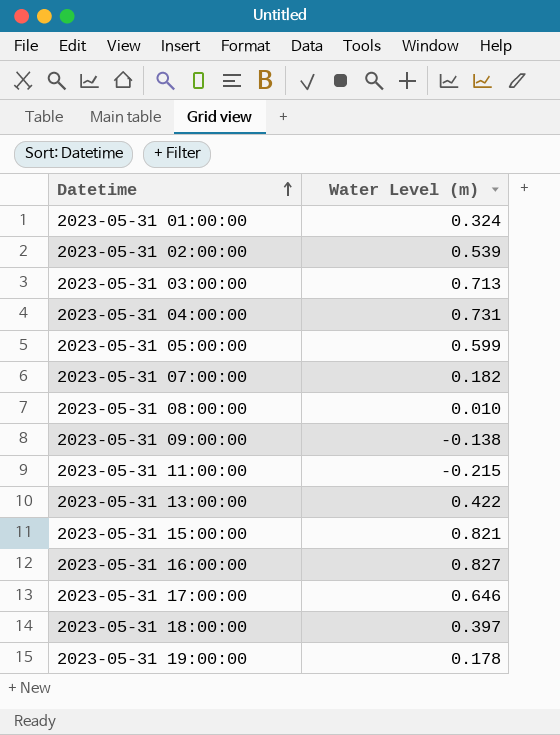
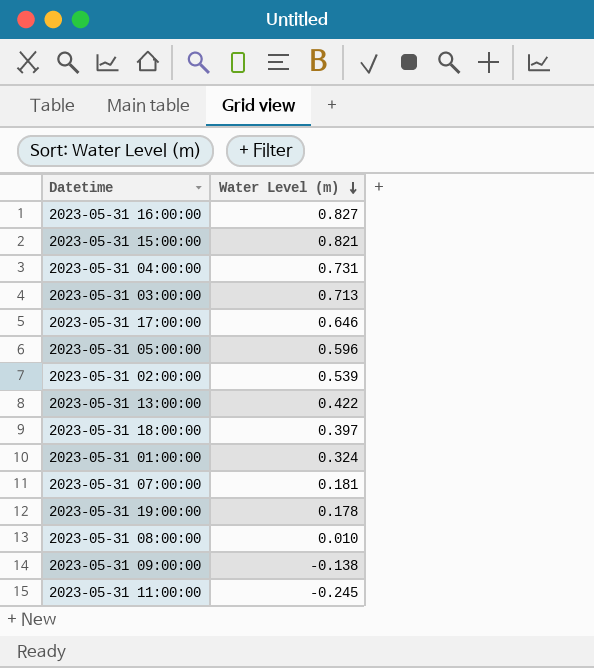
row order: Datetime ascending -> Water Level (m) descending
2023-05-31 05:00:00 | Water Level (m): 0.599 -> 0.596
2023-05-31 07:00:00 | Water Level (m): 0.182 -> 0.181
2023-05-31 11:00:00 | Water Level (m): -0.215 -> -0.245

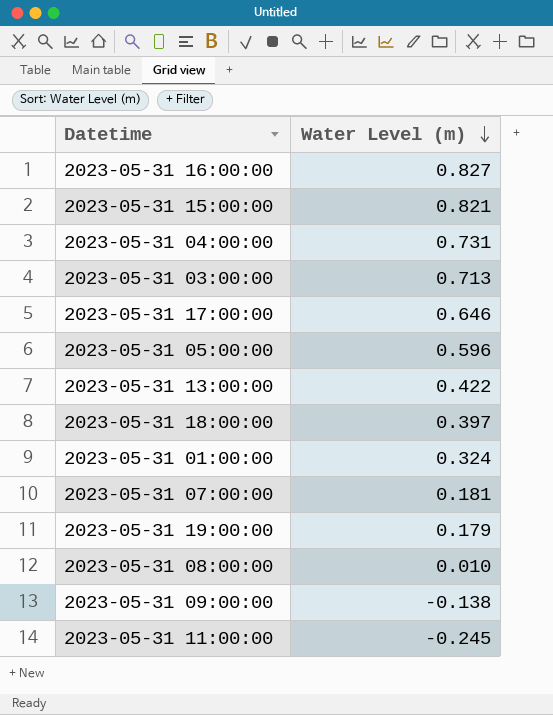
row 2023-05-31 02:00:00: 0.539 -> none
2023-05-31 19:00:00 | Water Level (m): 0.178 -> 0.179

